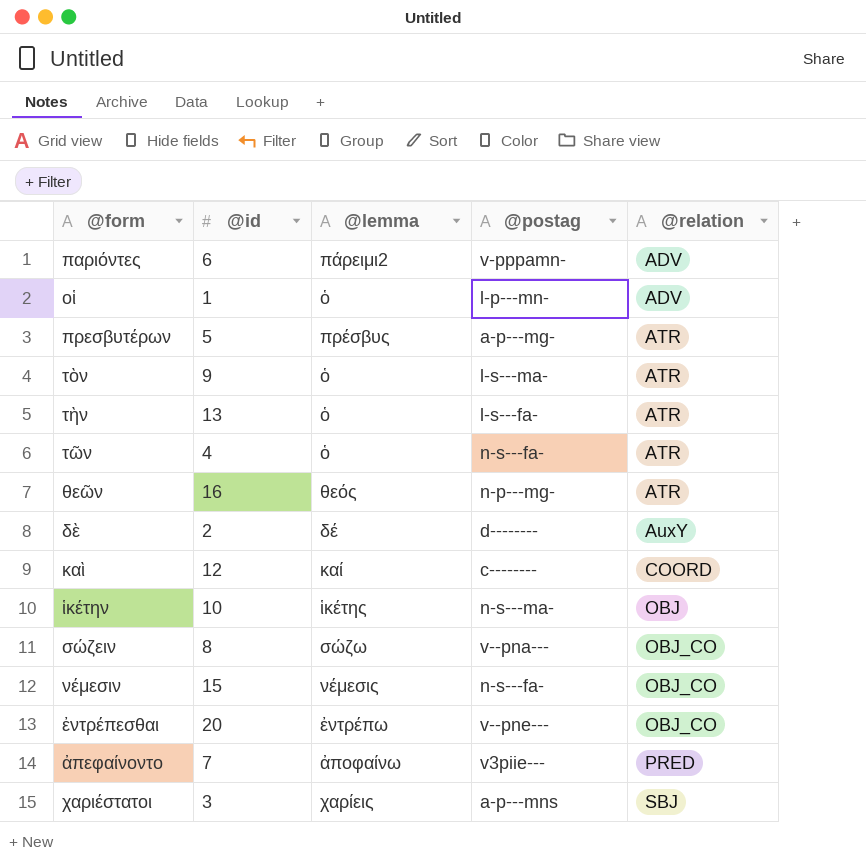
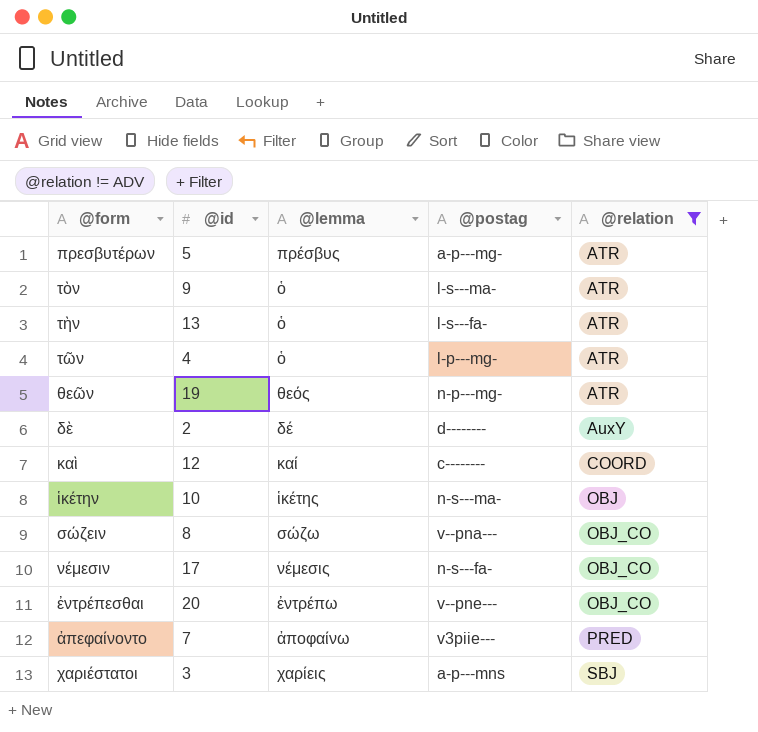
filter: none -> @relation != ADV
τῶν | @postag: n-s---fa- -> l-p---mg-
θεῶν | @id: 16 -> 19
νέμεσιν | @id: 15 -> 17

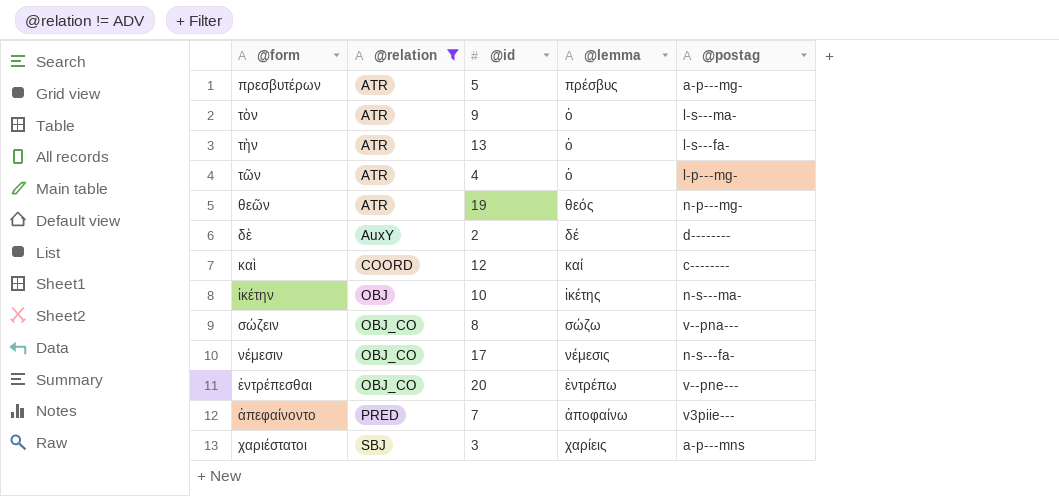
column @relation | position: 5 -> 2

